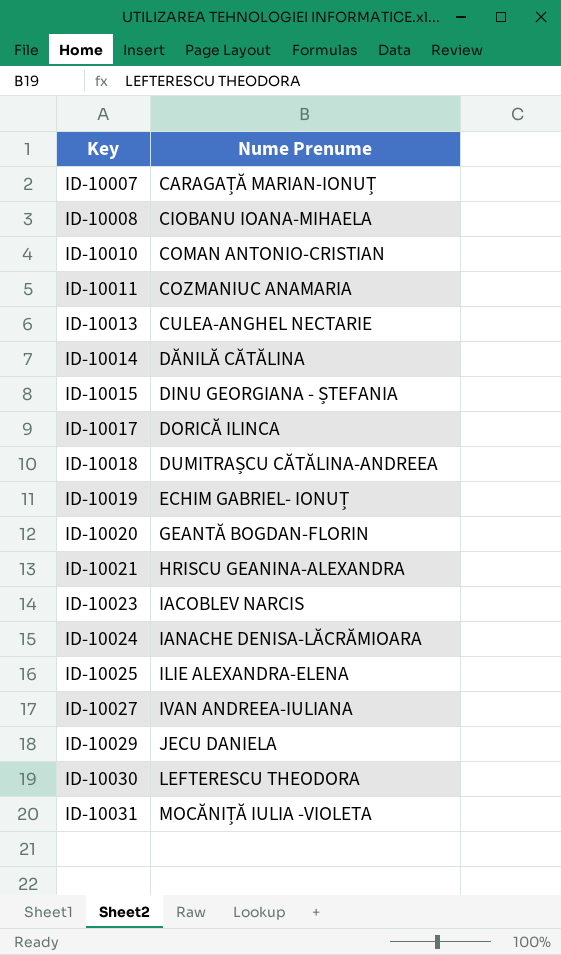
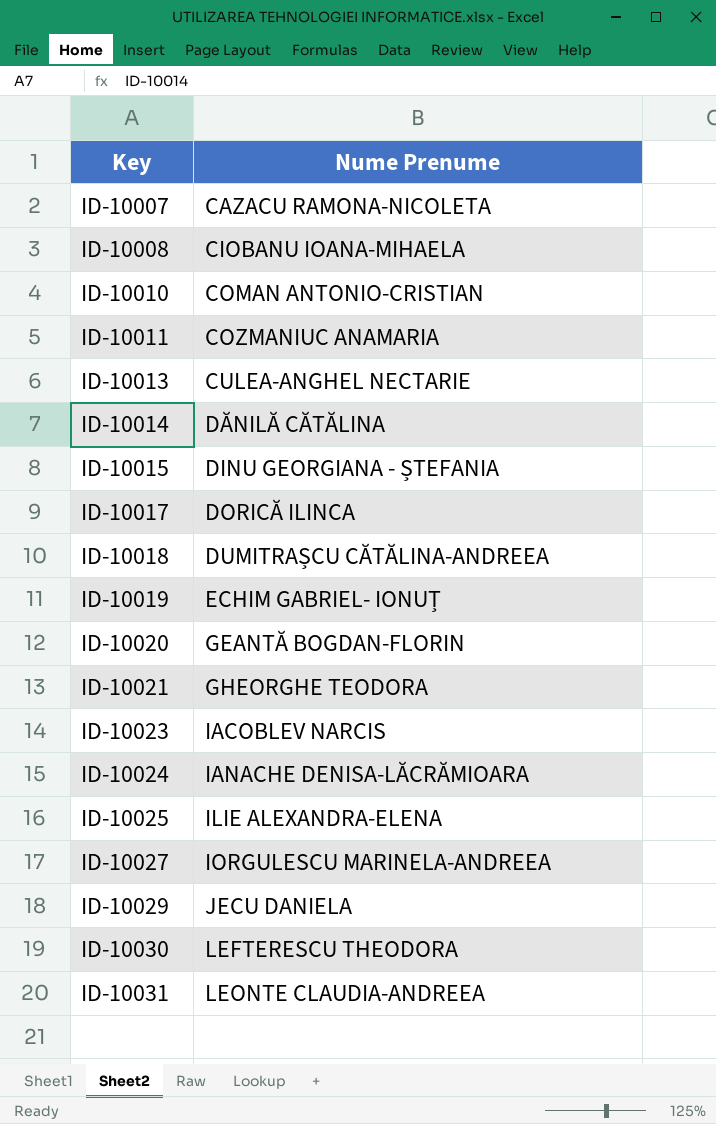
ID-10007 | Nume Prenume: CARAGAȚĂ MARIAN-IONUȚ -> CAZACU RAMONA-NICOLETA
ID-10021 | Nume Prenume: HRISCU GEANINA-ALEXANDRA -> GHEORGHE TEODORA
ID-10027 | Nume Prenume: IVAN ANDREEA-IULIANA -> IORGULESCU MARINELA-ANDREEA
ID-10031 | Nume Prenume: MOCĂNIȚĂ IULIA -VIOLETA -> LEONTE CLAUDIA-ANDREEA

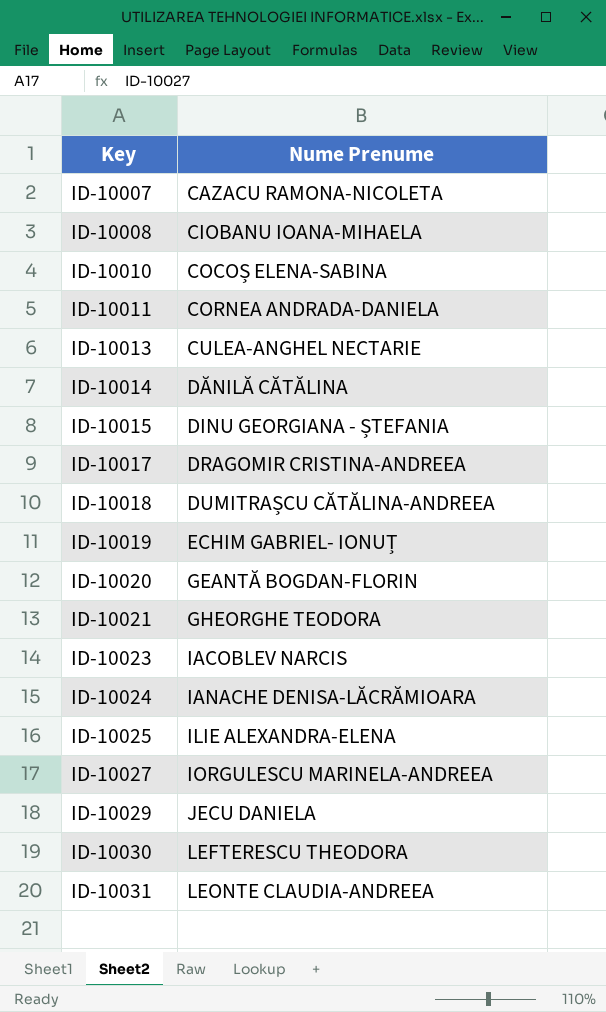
ID-10010 | Nume Prenume: COMAN ANTONIO-CRISTIAN -> COCOȘ ELENA-SABINA
ID-10011 | Nume Prenume: COZMANIUC ANAMARIA -> CORNEA ANDRADA-DANIELA
ID-10017 | Nume Prenume: DORICĂ ILINCA -> DRAGOMIR CRISTINA-ANDREEA

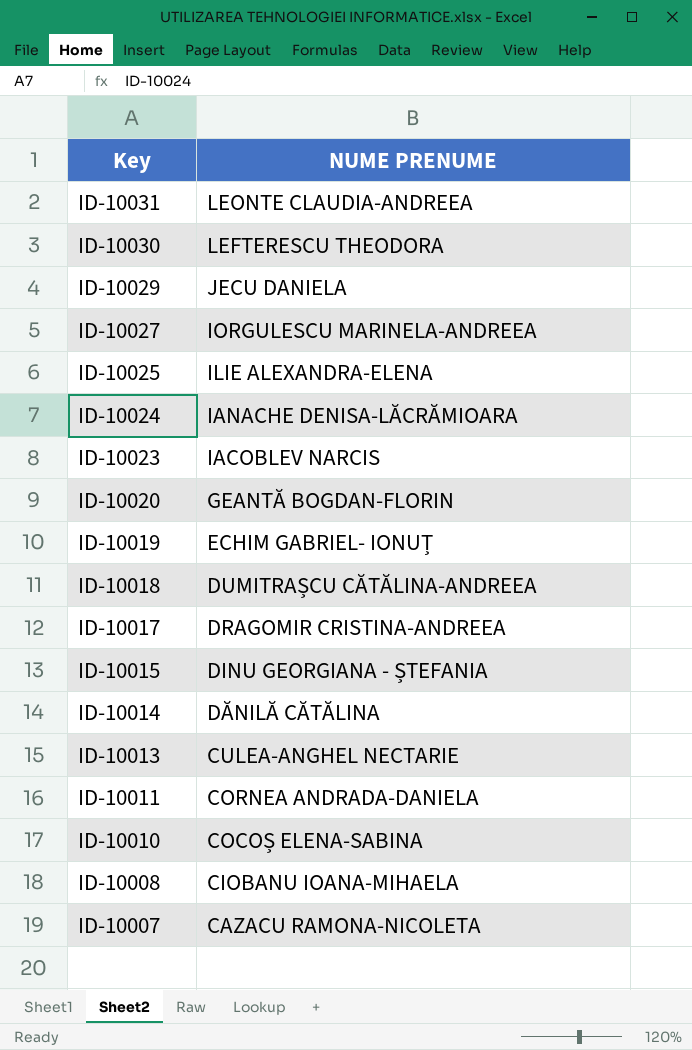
row order: Key ascending -> Key descending
column name: Nume Prenume -> NUME PRENUME
row ID-10021: GHEORGHE TEODORA -> none

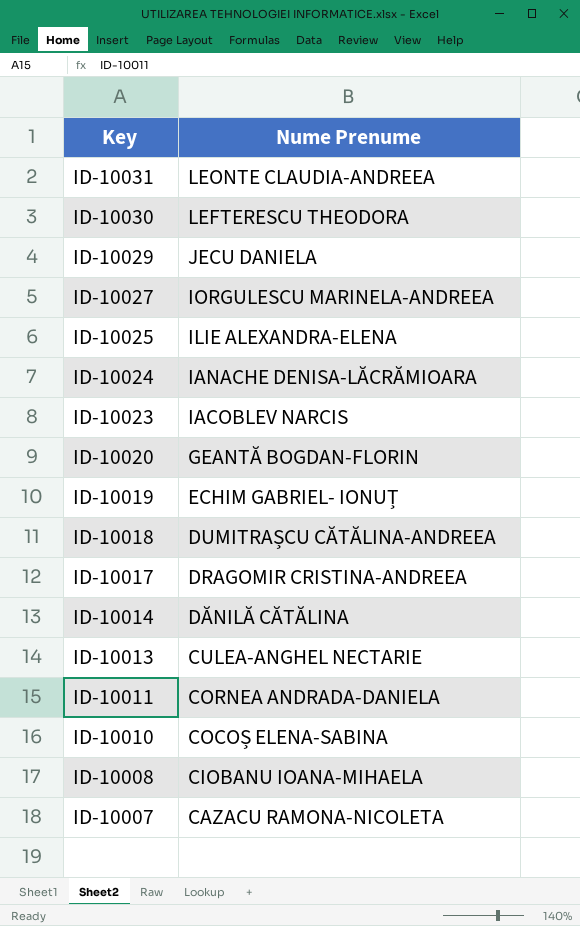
column name: NUME PRENUME -> Nume Prenume
row ID-10015: DINU GEORGIANA - ȘTEFANIA -> none

